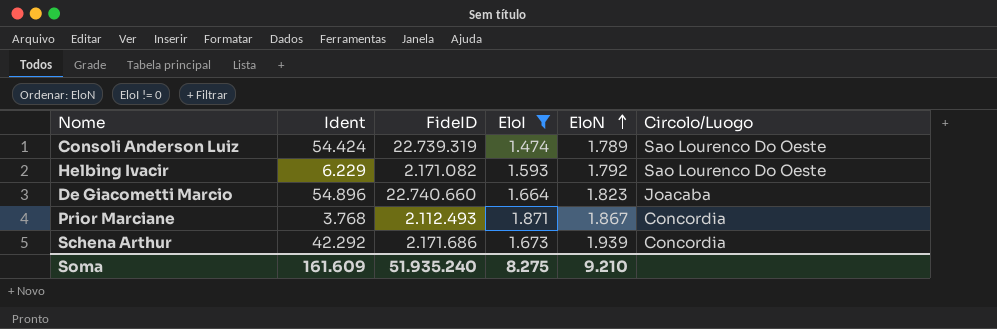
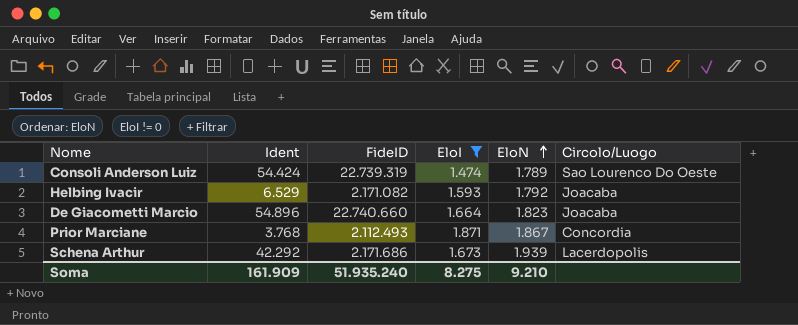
Helbing Ivacir | Ident: 6.229 -> 6.529
Helbing Ivacir | Circolo/Luogo: Sao Lourenco Do Oeste -> Joacaba
Schena Arthur | Circolo/Luogo: Concordia -> Lacerdopolis
Soma | Ident: 161.609 -> 161.909

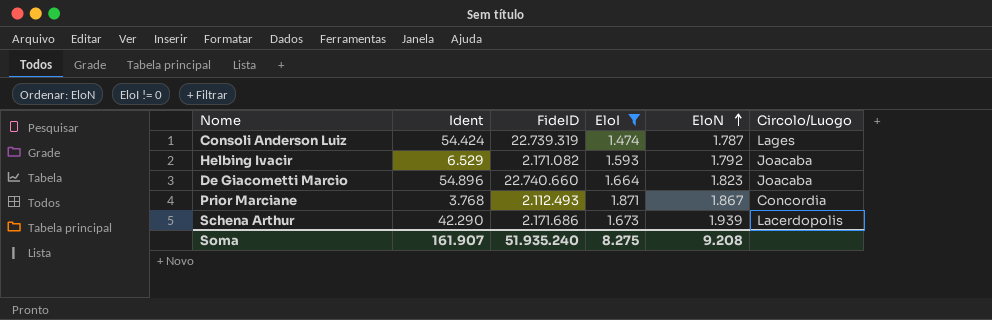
Consoli Anderson Luiz | EloN: 1.789 -> 1.787
Consoli Anderson Luiz | Circolo/Luogo: Sao Lourenco Do Oeste -> Lages
Schena Arthur | Ident: 42.292 -> 42.290
Soma | Ident: 161.909 -> 161.907
Soma | EloN: 9.210 -> 9.208

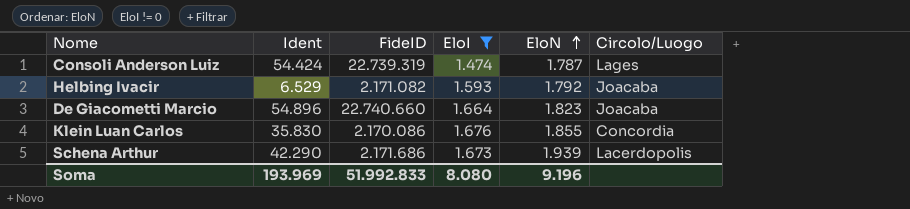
row Prior Marciane: 3.768 | 2.112.493 | 1.871 | 1.867 | Concordia -> none
row Klein Luan Carlos: none -> 35.830 | 2.170.086 | 1.676 | 1.855 | Concordia
Soma | Ident: 161.907 -> 193.969
Soma | FideID: 51.935.240 -> 51.992.833
Soma | EloI: 8.275 -> 8.080
Soma | EloN: 9.208 -> 9.196

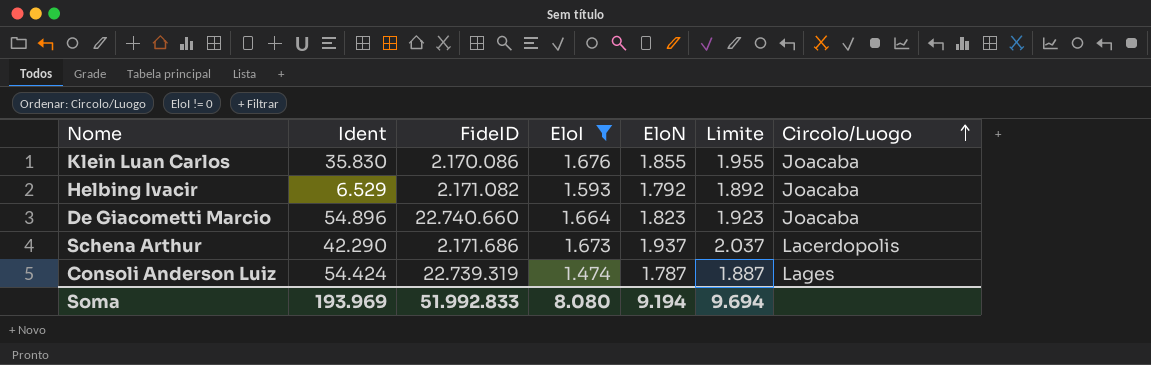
row order: EloN ascending -> Circolo/Luogo ascending
column Limite | formula: none -> [EloN] + 100
Klein Luan Carlos | Circolo/Luogo: Concordia -> Joacaba
Schena Arthur | EloN: 1.939 -> 1.937
Soma | EloN: 9.196 -> 9.194

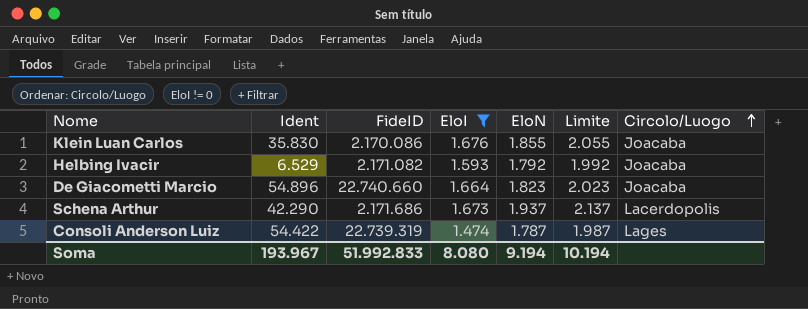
column Limite | formula: [EloN] + 100 -> [EloN] + 200
Consoli Anderson Luiz | Ident: 54.424 -> 54.422
Soma | Ident: 193.969 -> 193.967
Soma | Limite: 9.694 -> 10.194

